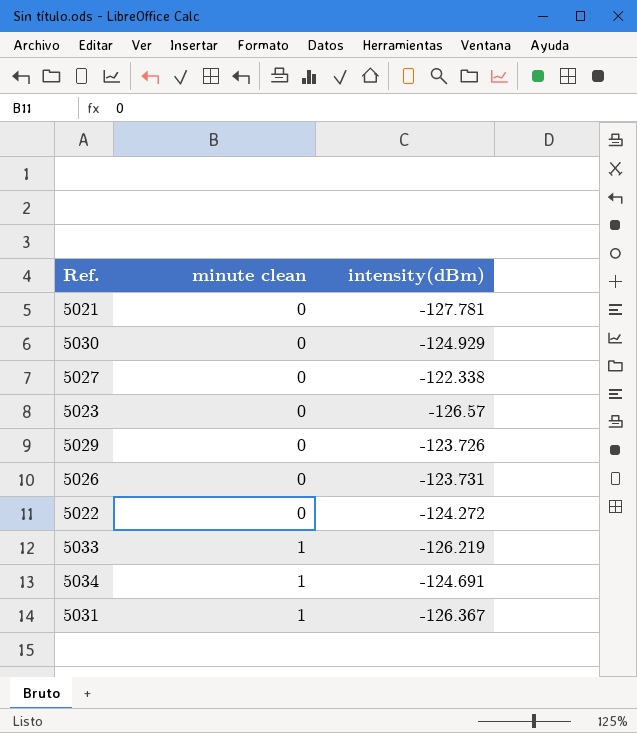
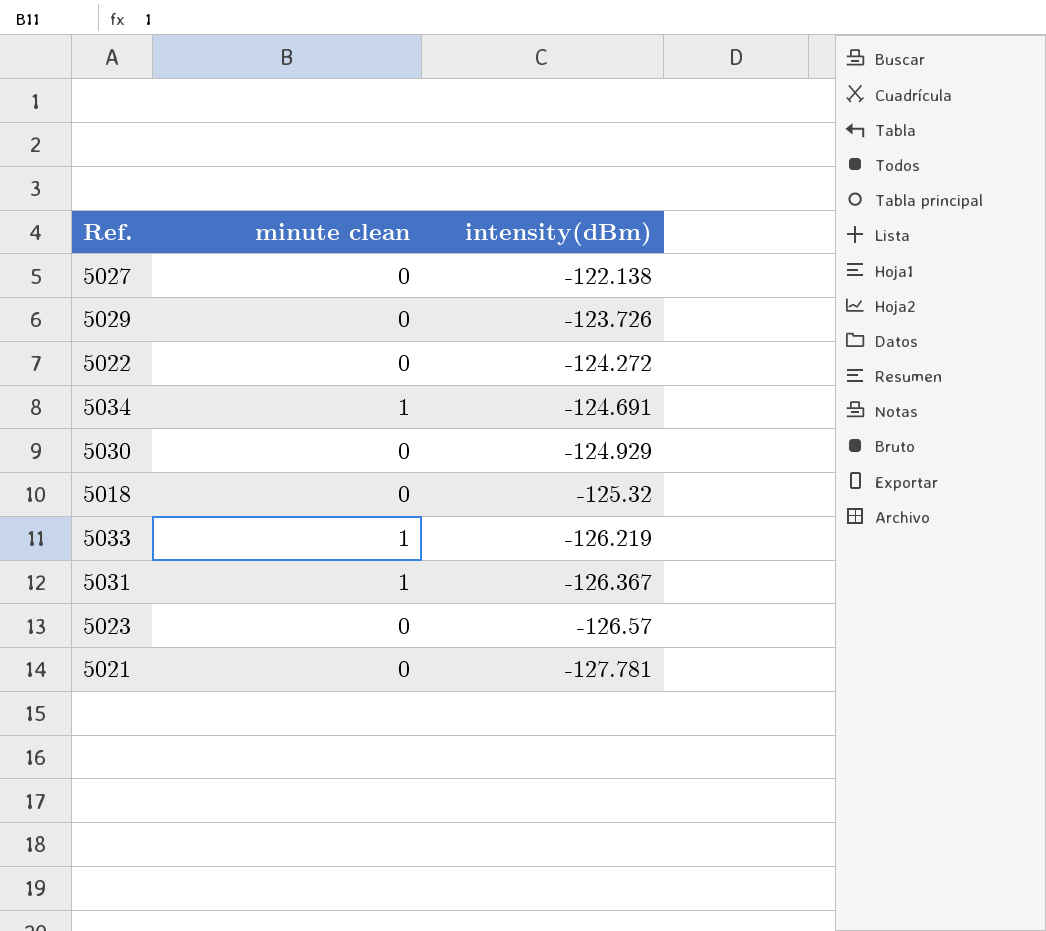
row order: minute clean ascending -> intensity(dBm) descending
row 5026: 0 | -123.731 -> none
5027 | intensity(dBm): -122.338 -> -122.138
row 5018: none -> 0 | -125.32

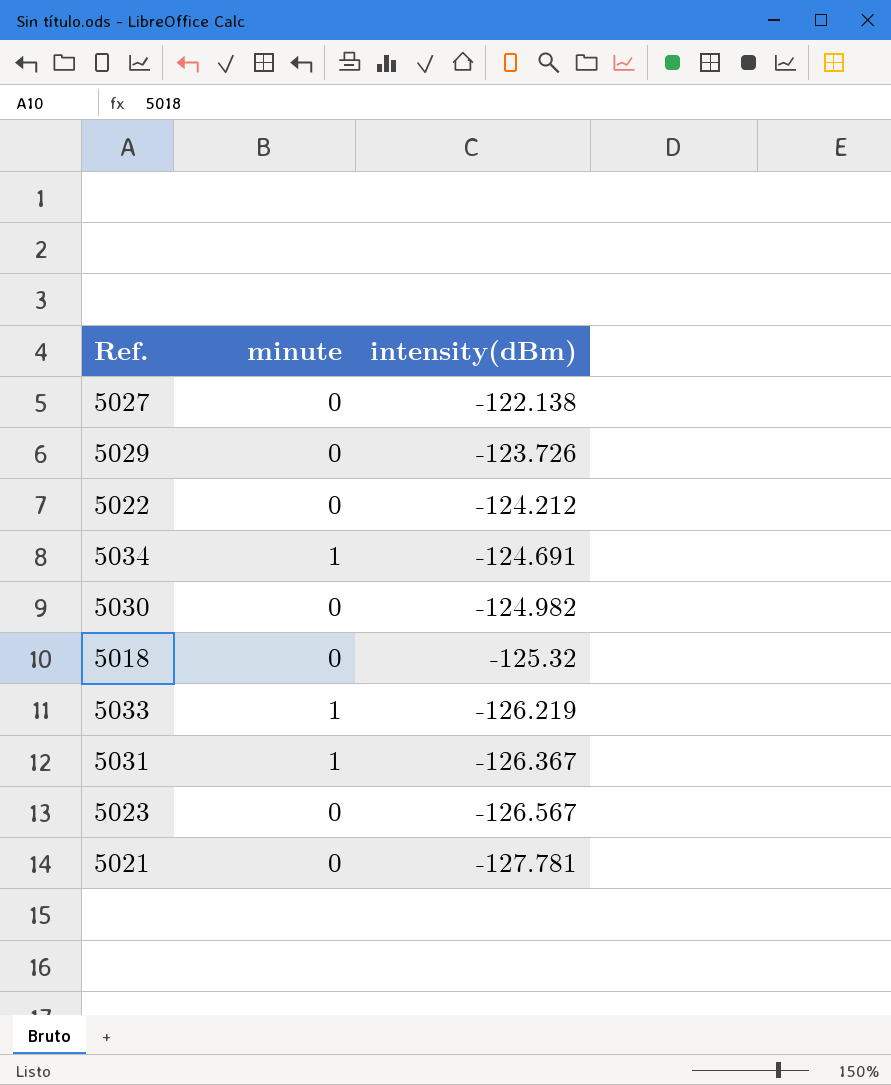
column name: minute clean -> minute
5022 | intensity(dBm): -124.272 -> -124.212
5030 | intensity(dBm): -124.929 -> -124.982
5023 | intensity(dBm): -126.57 -> -126.567

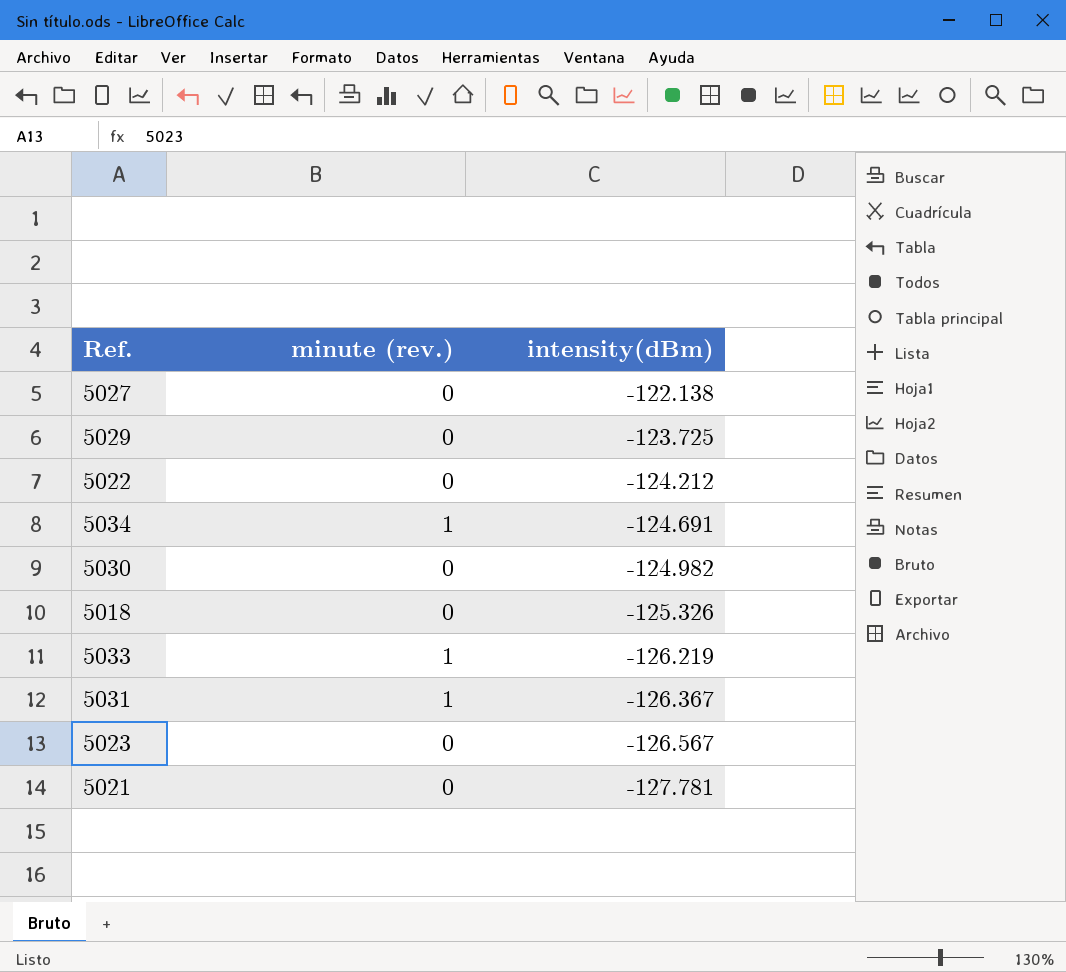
column name: minute -> minute (rev.)
5029 | intensity(dBm): -123.726 -> -123.725
5018 | intensity(dBm): -125.32 -> -125.326

